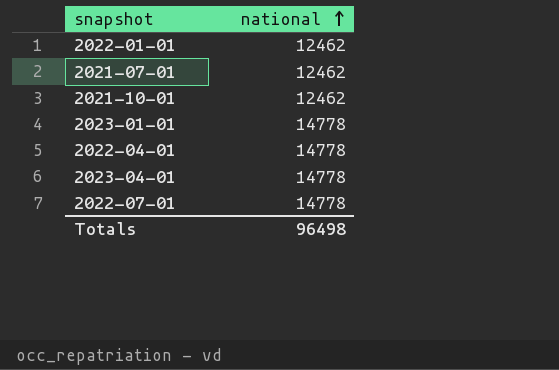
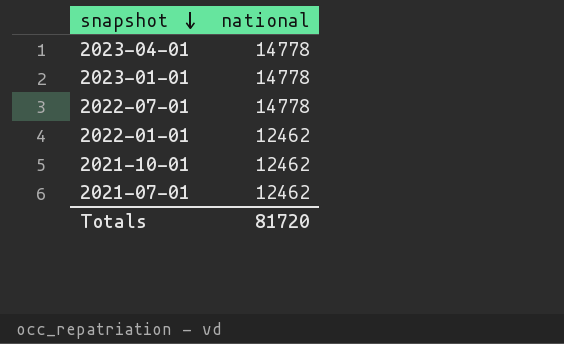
row order: national ascending -> snapshot descending
row 2022-04-01: 14778 -> none
Totals | national: 96498 -> 81720

